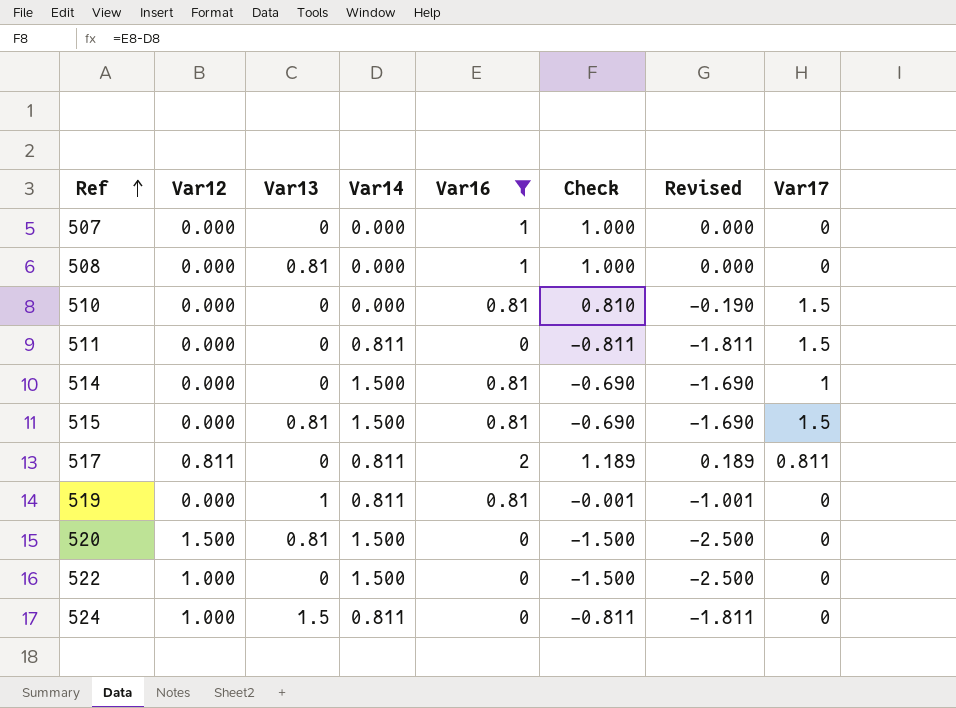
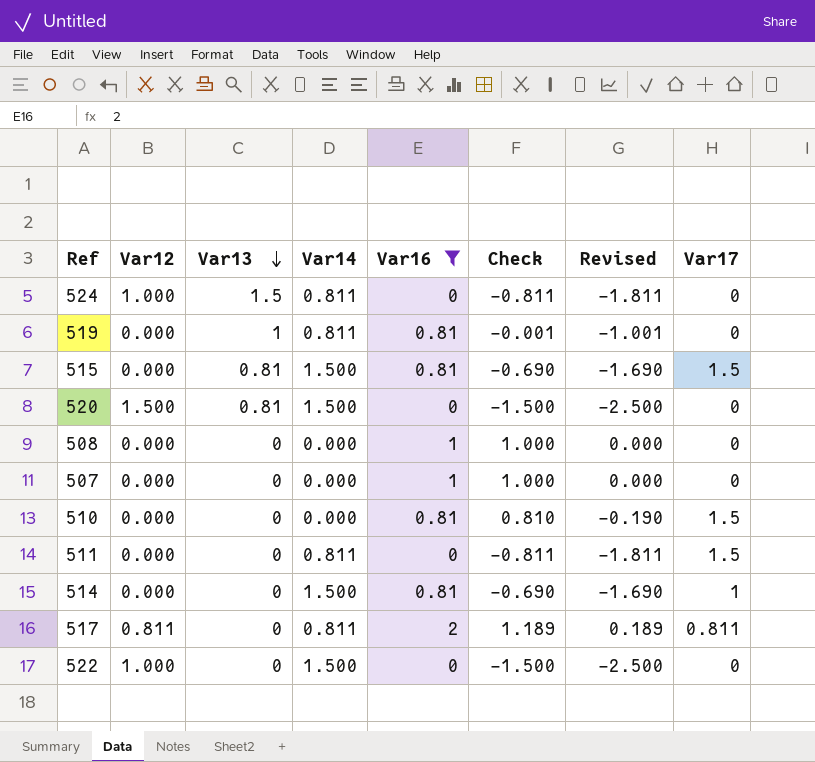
row order: Ref ascending -> Var13 descending
508 | Var13: 0.81 -> 0

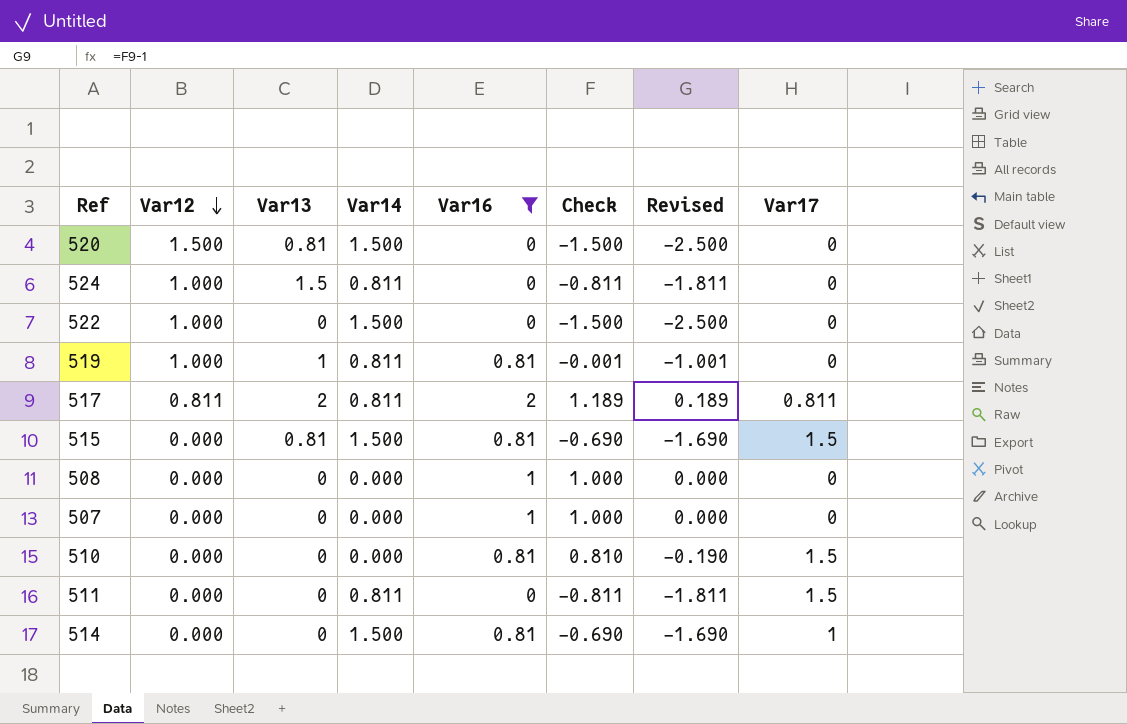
row order: Var13 descending -> Var12 descending
519 | Var12: 0.000 -> 1.000
517 | Var13: 0 -> 2

